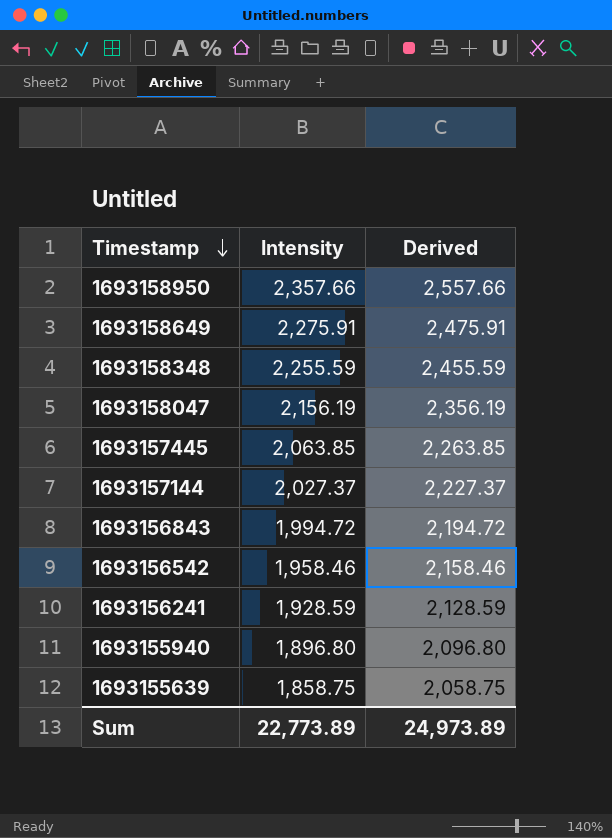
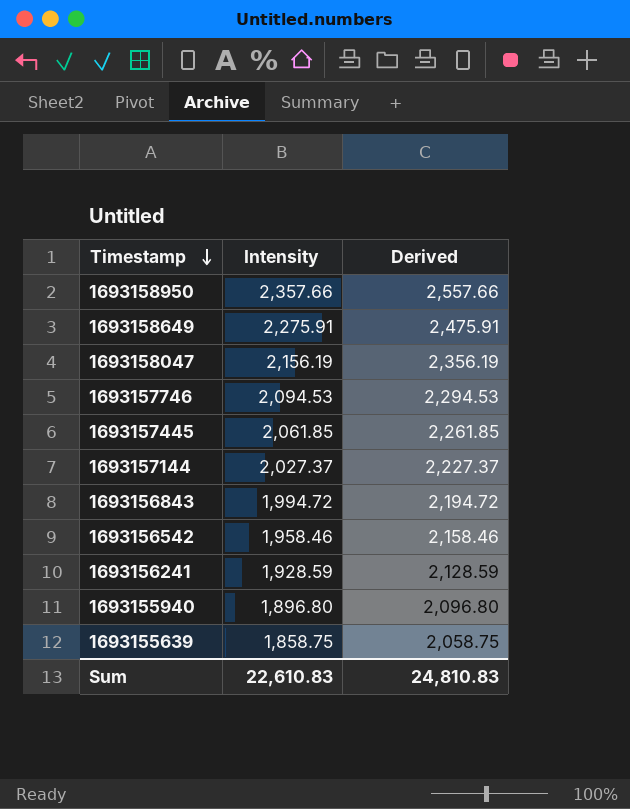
row 1693158348: 2,255.59 | 2,455.59 -> none
row 1693157746: none -> 2,094.53 | 2,294.53
1693157445 | Intensity: 2,063.85 -> 2,061.85
1693157445 | Derived: 2,263.85 -> 2,261.85
Sum | Intensity: 22,773.89 -> 22,610.83
Sum | Derived: 24,973.89 -> 24,810.83

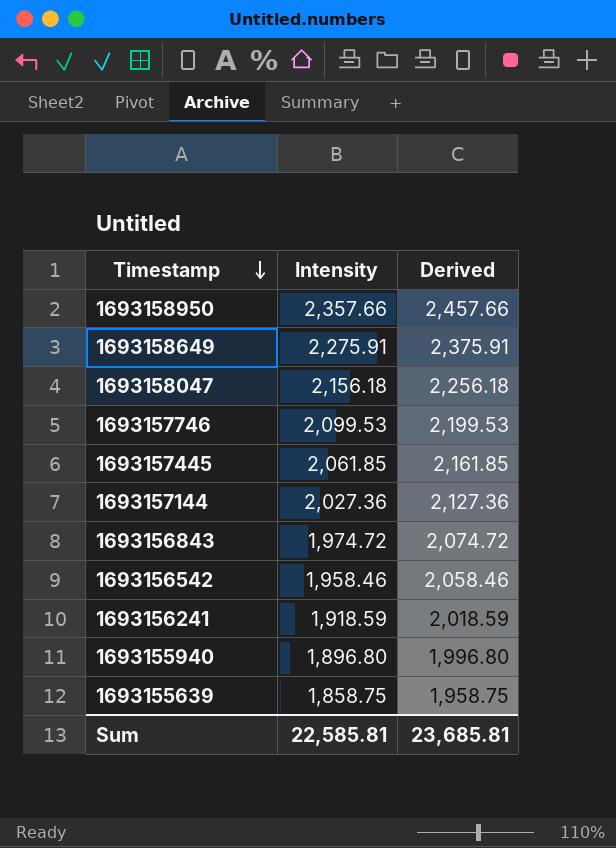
column Derived | formula: [Intensity] + 200 -> [Intensity] + 100
1693158047 | Intensity: 2,156.19 -> 2,156.18
1693157746 | Intensity: 2,094.53 -> 2,099.53
1693157144 | Intensity: 2,027.37 -> 2,027.36
1693156843 | Intensity: 1,994.72 -> 1,974.72
1693156241 | Intensity: 1,928.59 -> 1,918.59
Sum | Intensity: 22,610.83 -> 22,585.81
Sum | Derived: 24,810.83 -> 23,685.81

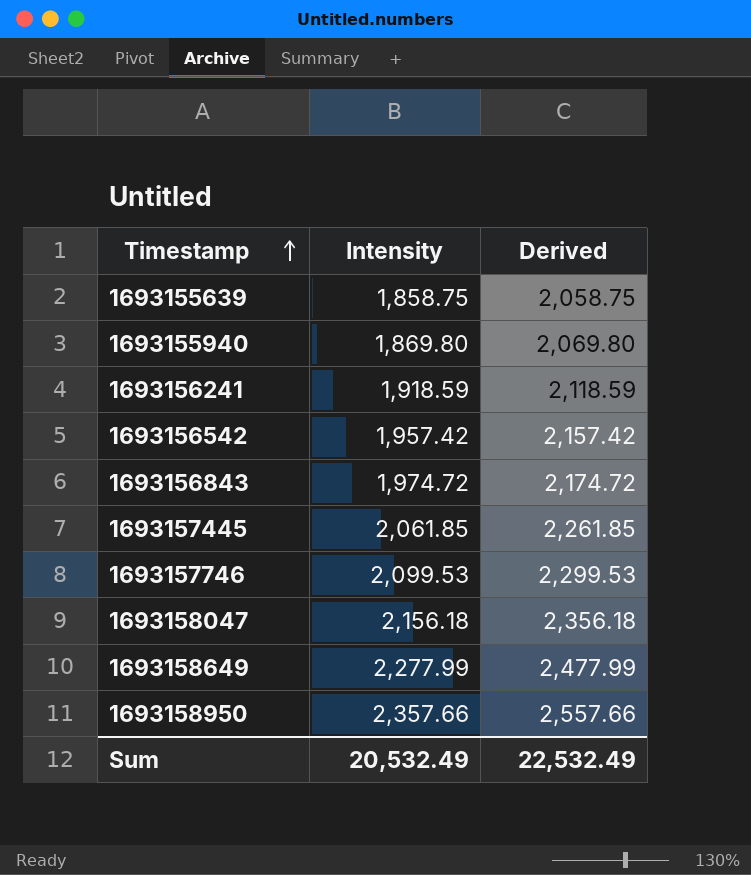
row order: Timestamp descending -> Timestamp ascending
column Derived | formula: [Intensity] + 100 -> [Intensity] + 200
row 1693157144: 2,027.36 | 2,127.36 -> none
1693155940 | Intensity: 1,896.80 -> 1,869.80
1693156542 | Intensity: 1,958.46 -> 1,957.42
1693158649 | Intensity: 2,275.91 -> 2,277.99
Sum | Intensity: 22,585.81 -> 20,532.49
Sum | Derived: 23,685.81 -> 22,532.49

